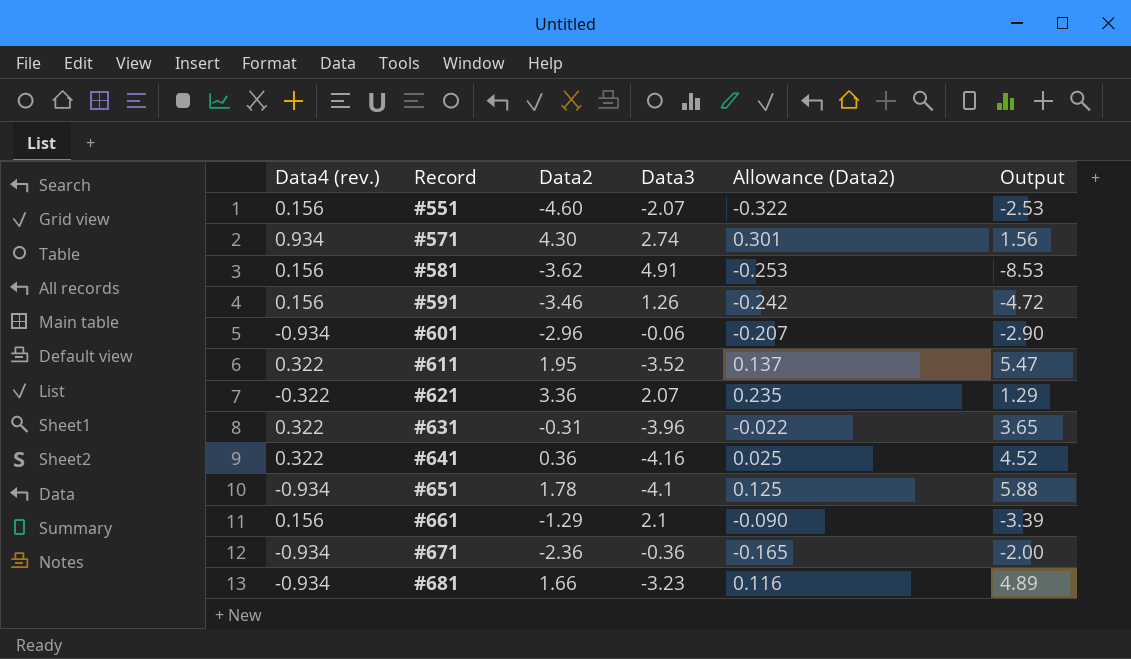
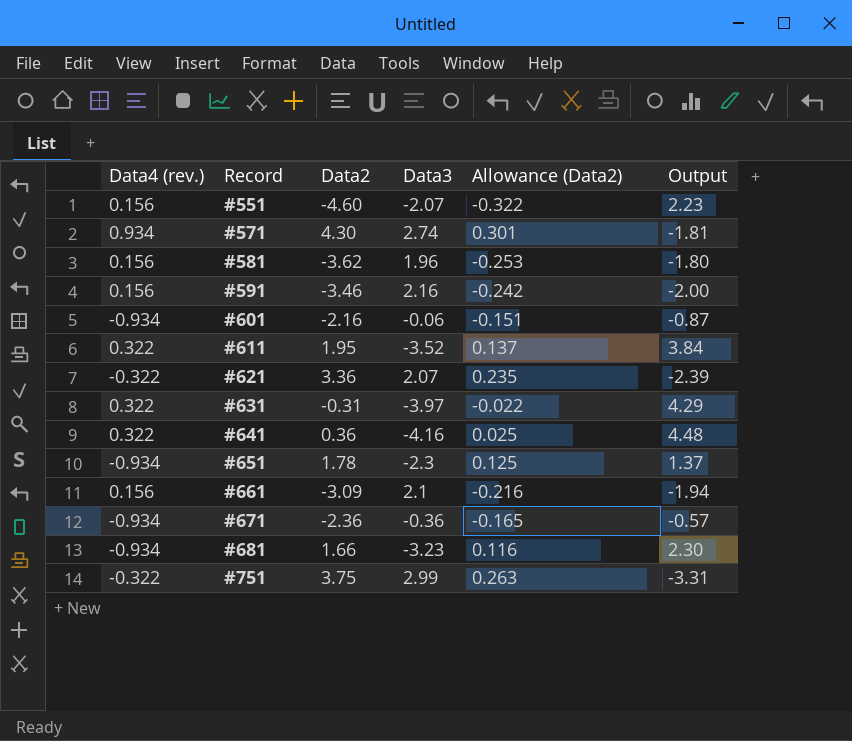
column Output | formula: [Data2] - [Data3] -> [Data4 (rev.)] - [Data3]
#581 | Data3: 4.91 -> 1.96
#591 | Data3: 1.26 -> 2.16
#601 | Data2: -2.96 -> -2.16
#601 | Allowance (Data2): -0.207 -> -0.151
#631 | Data3: -3.96 -> -3.97
#651 | Data3: -4.1 -> -2.3
#661 | Data2: -1.29 -> -3.09
#661 | Allowance (Data2): -0.090 -> -0.216
row #751: none -> -0.322 | 3.75 | 2.99 | 0.263 | -3.31

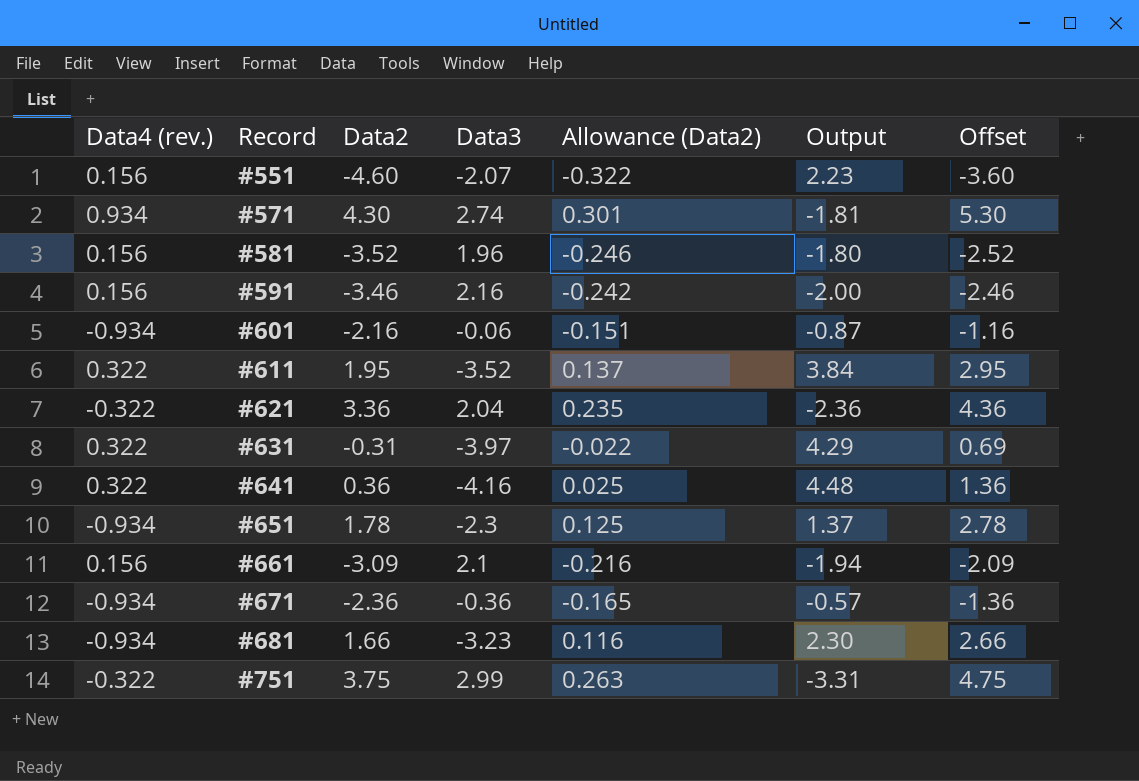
column Offset | formula: none -> [Data2] + 1
#581 | Data2: -3.62 -> -3.52
#581 | Allowance (Data2): -0.253 -> -0.246
#621 | Data3: 2.07 -> 2.04
#621 | Output: -2.39 -> -2.36

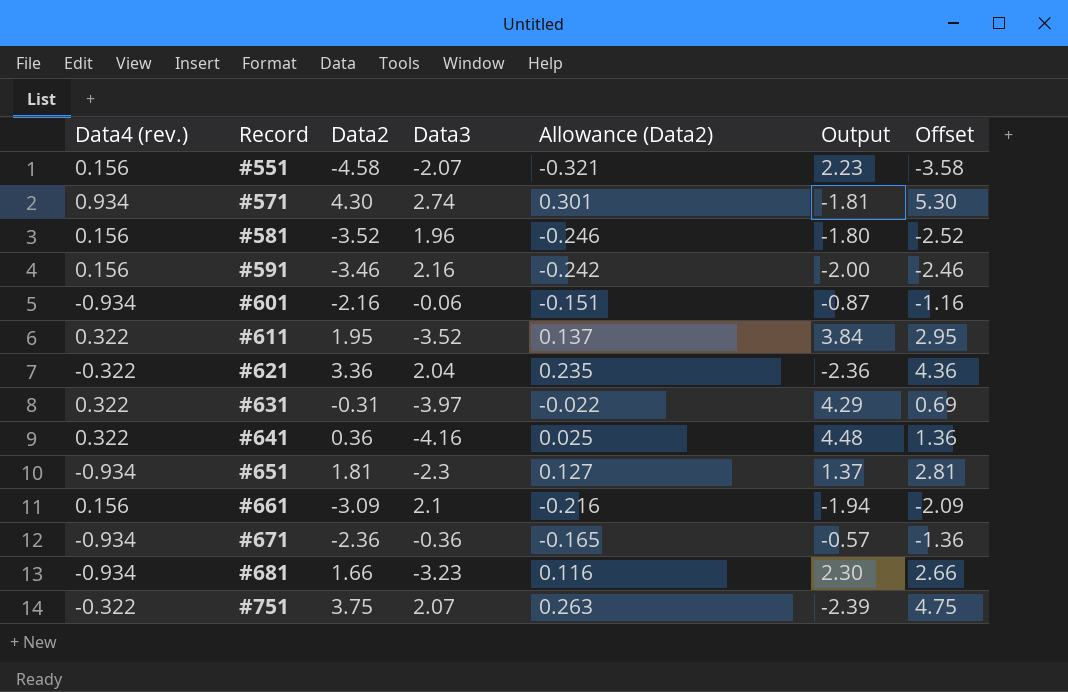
#551 | Data2: -4.60 -> -4.58
#551 | Allowance (Data2): -0.322 -> -0.321
#551 | Offset: -3.60 -> -3.58
#651 | Data2: 1.78 -> 1.81
#651 | Allowance (Data2): 0.125 -> 0.127
#651 | Offset: 2.78 -> 2.81
#751 | Data3: 2.99 -> 2.07
#751 | Output: -3.31 -> -2.39

